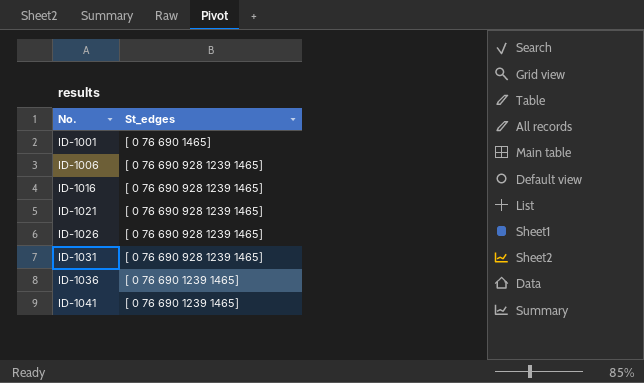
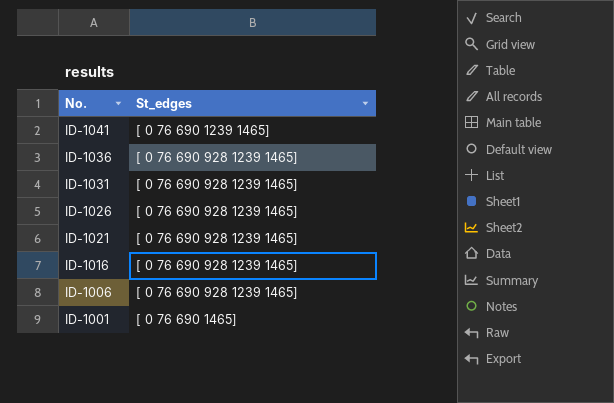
row order: No. ascending -> No. descending
ID-1036 | St_edges: [ 0 76 690 1239 1465] -> [ 0 76 690 928 1239 1465]

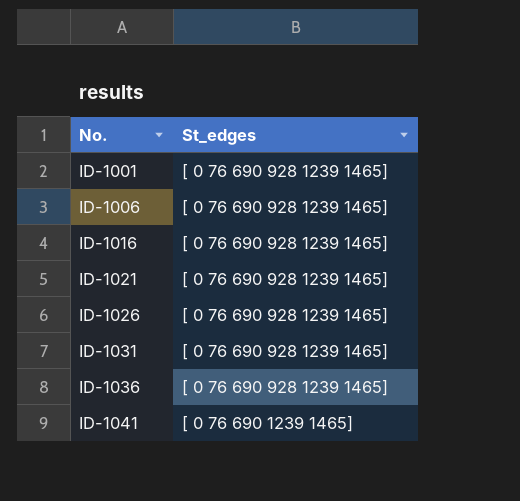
row order: No. descending -> No. ascending
ID-1001 | St_edges: [ 0 76 690 1465] -> [ 0 76 690 928 1239 1465]

